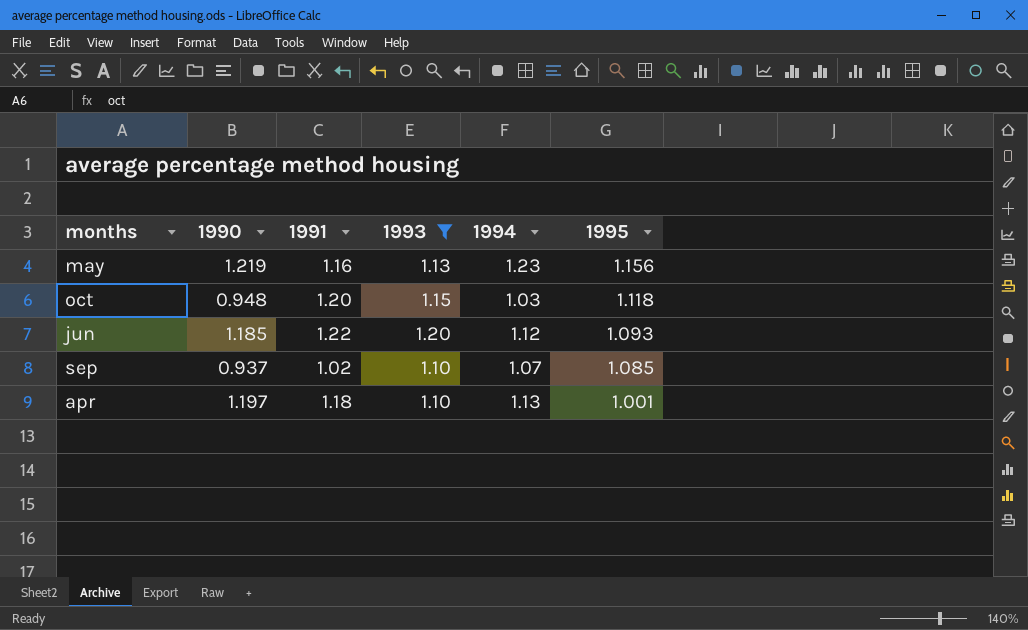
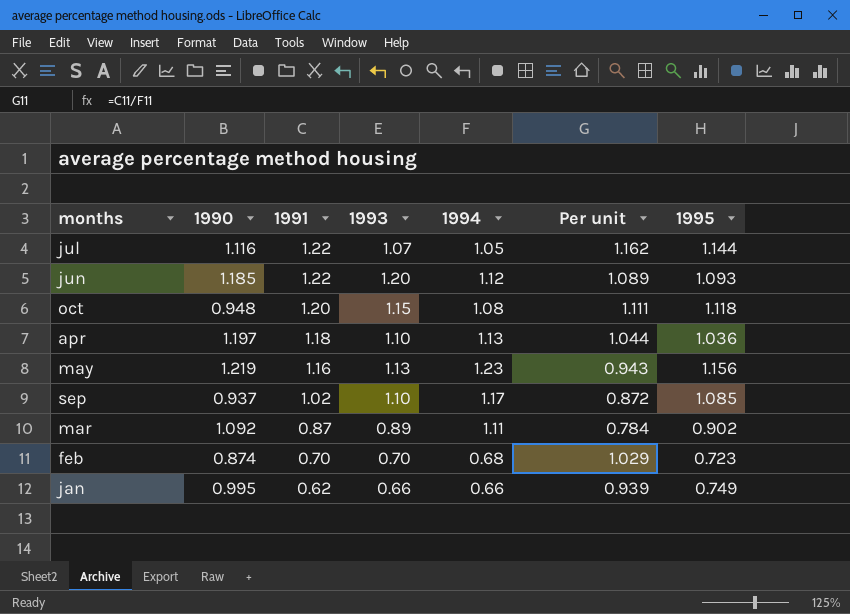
filter: 1993 >= 1.10 -> none
row order: 1995 descending -> 1991 descending
column Per unit | formula: none -> [1991] / [1994]
oct | 1994: 1.03 -> 1.08
apr | 1995: 1.001 -> 1.036
sep | 1994: 1.07 -> 1.17

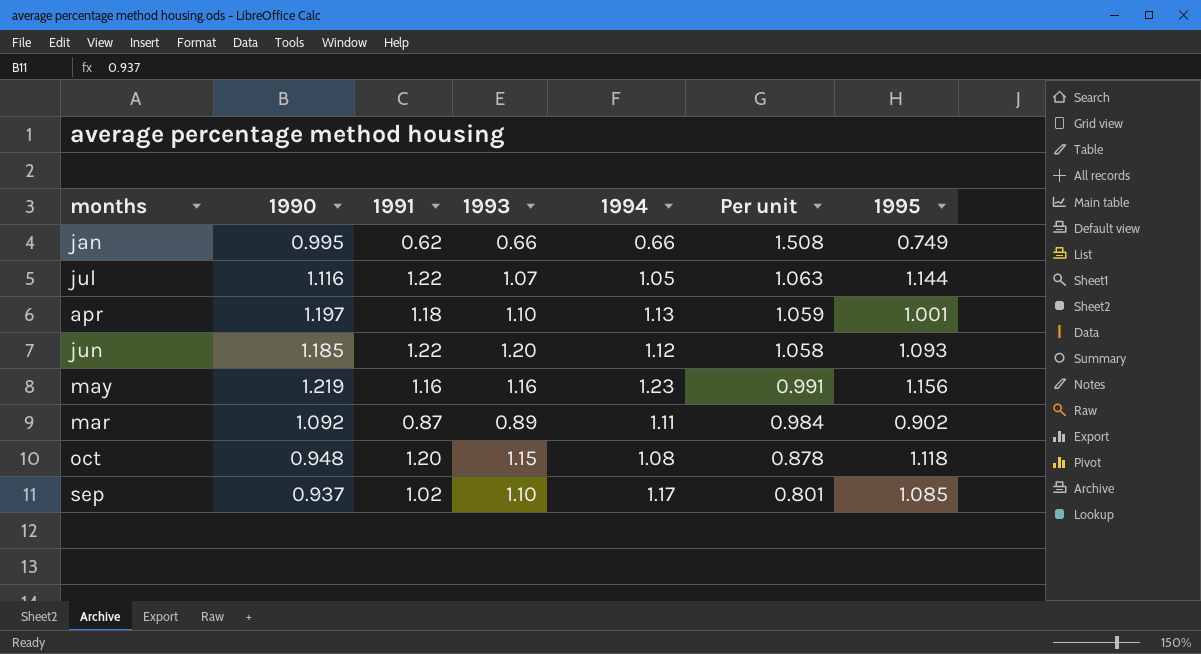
row order: 1991 descending -> Per unit descending
column Per unit | formula: [1991] / [1994] -> [1990] / [1994]
row feb: 0.874 | 0.70 | 0.70 | 0.68 | 1.029 | 0.723 -> none
apr | 1995: 1.036 -> 1.001
may | 1993: 1.13 -> 1.16

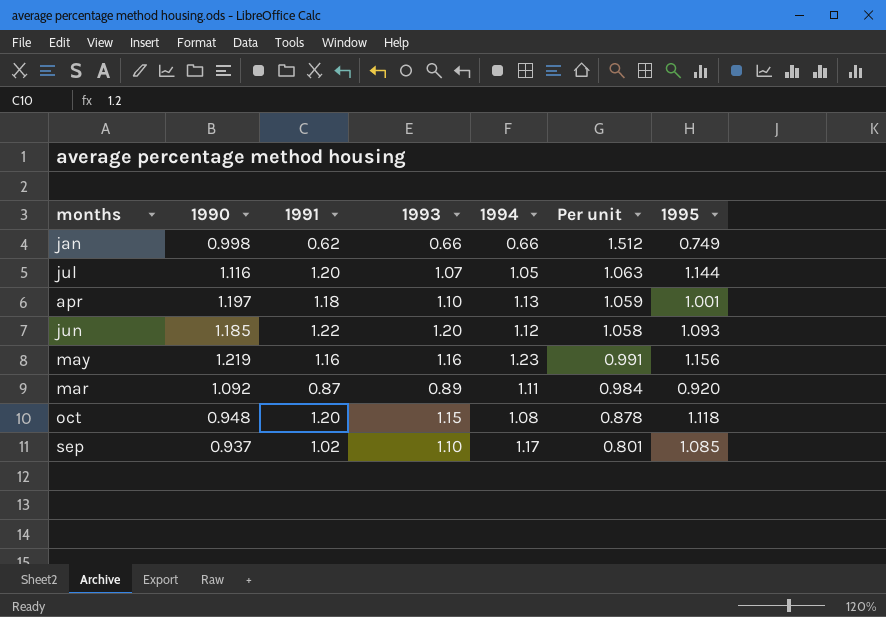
jan | 1990: 0.995 -> 0.998
jan | Per unit: 1.508 -> 1.512
jul | 1991: 1.22 -> 1.20
mar | 1995: 0.902 -> 0.920

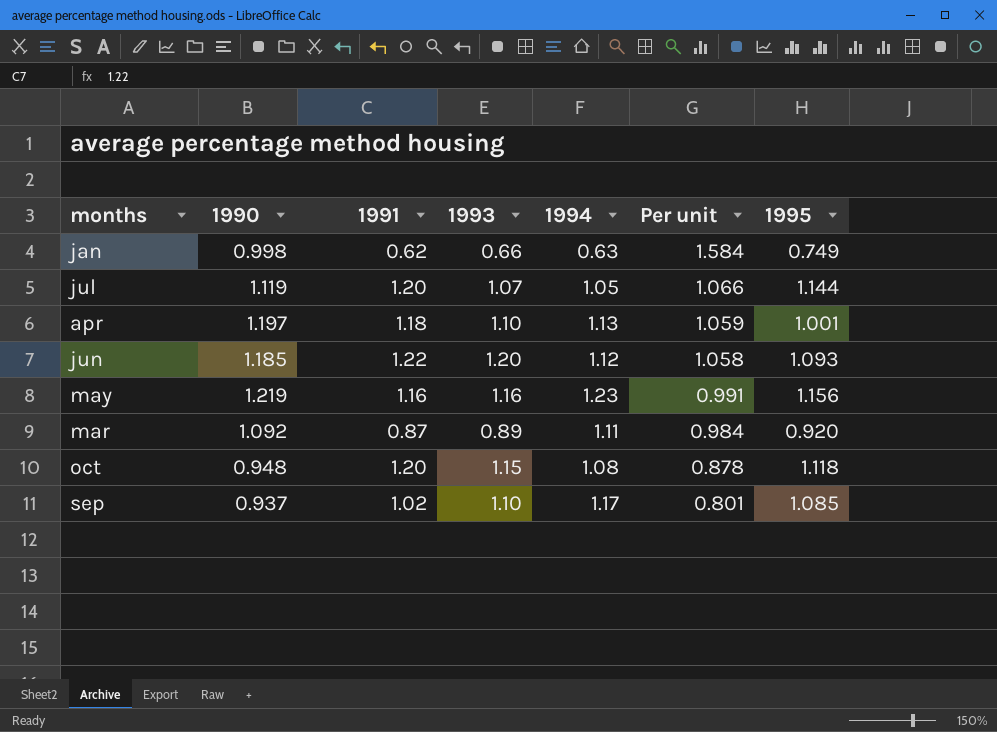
jan | 1994: 0.66 -> 0.63
jan | Per unit: 1.512 -> 1.584
jul | 1990: 1.116 -> 1.119
jul | Per unit: 1.063 -> 1.066

